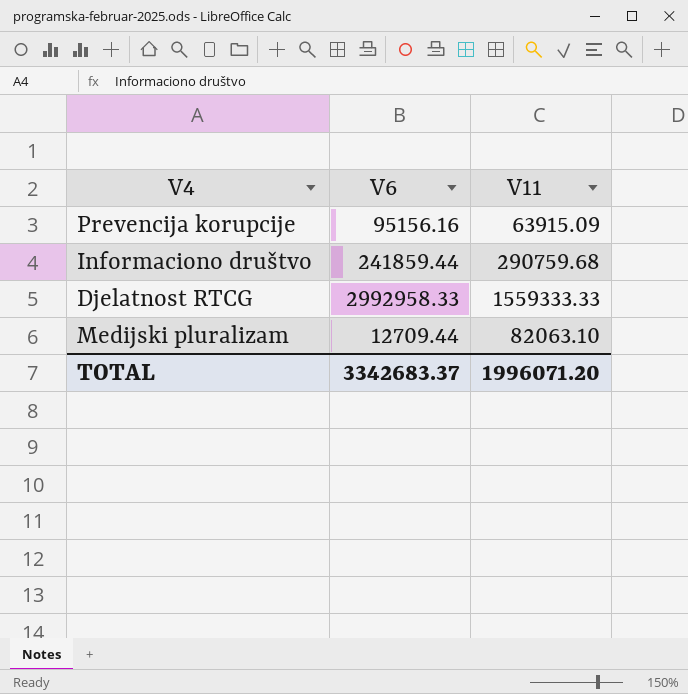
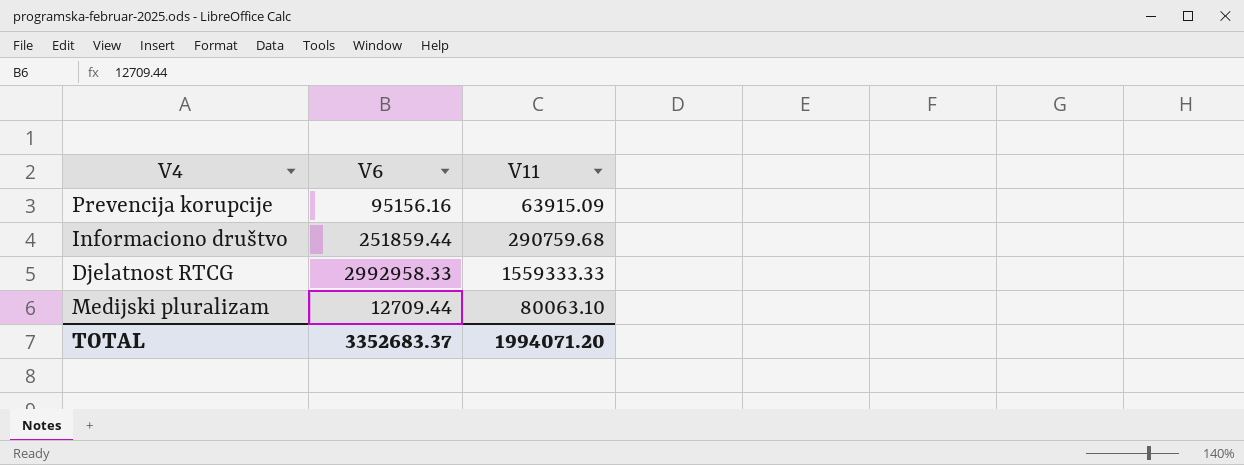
Informaciono društvo | V6: 241859.44 -> 251859.44
Medijski pluralizam | V11: 82063.10 -> 80063.10
TOTAL | V6: 3342683.37 -> 3352683.37
TOTAL | V11: 1996071.20 -> 1994071.20

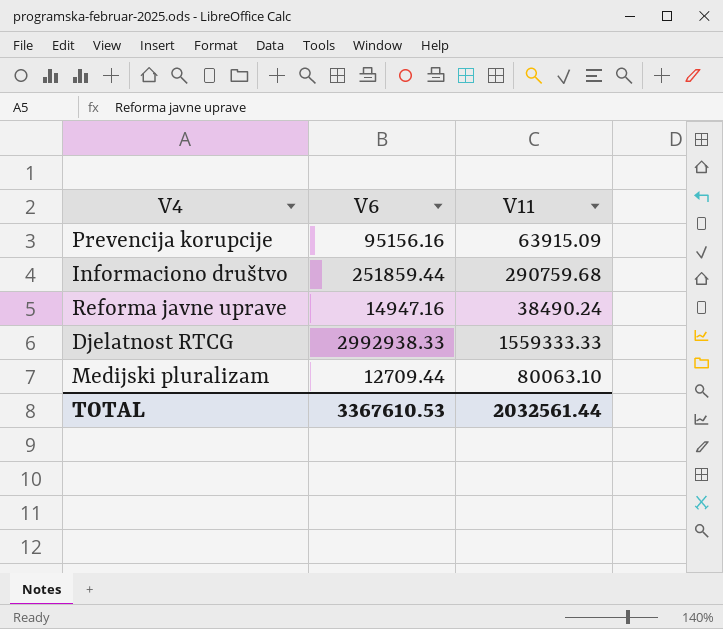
row Reforma javne uprave: none -> 14947.16 | 38490.24
Djelatnost RTCG | V6: 2992958.33 -> 2992938.33
TOTAL | V6: 3352683.37 -> 3367610.53
TOTAL | V11: 1994071.20 -> 2032561.44

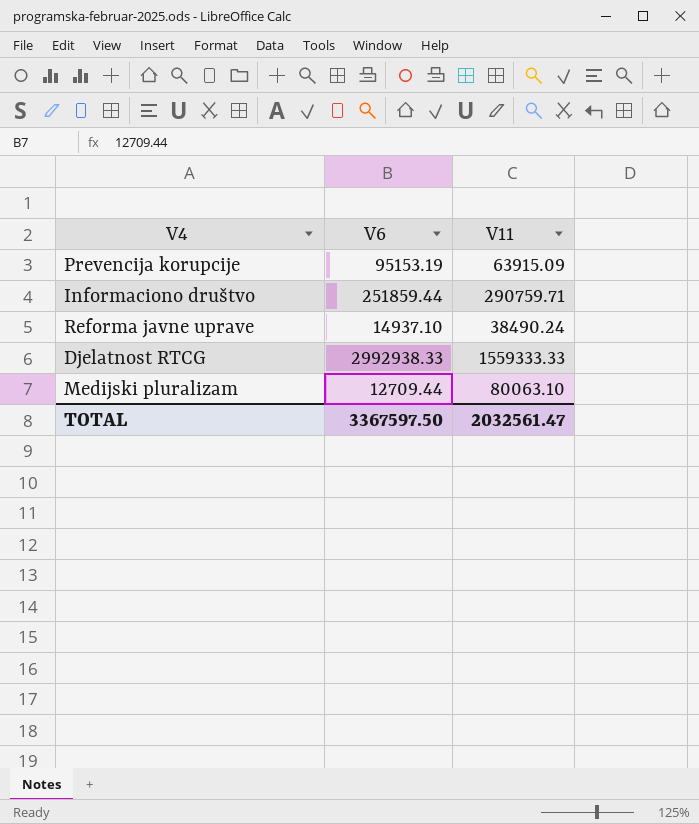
Prevencija korupcije | V6: 95156.16 -> 95153.19
Informaciono društvo | V11: 290759.68 -> 290759.71
Reforma javne uprave | V6: 14947.16 -> 14937.10
TOTAL | V6: 3367610.53 -> 3367597.50
TOTAL | V11: 2032561.44 -> 2032561.47

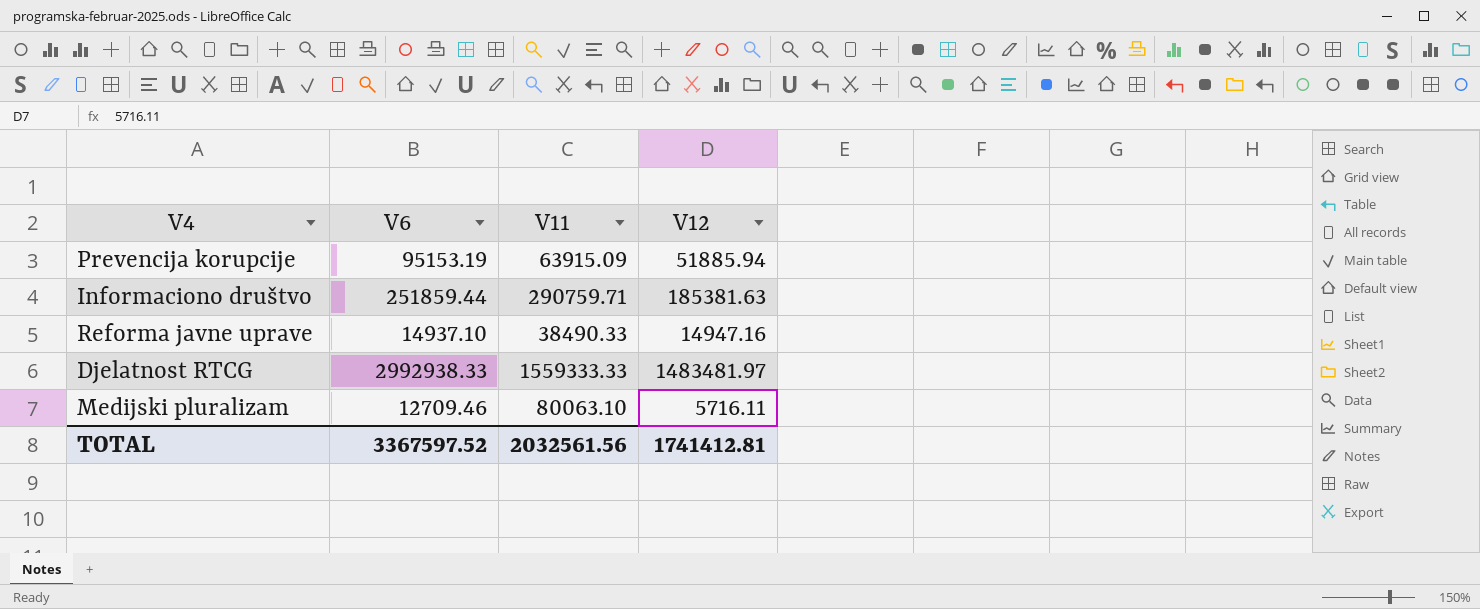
column V12 | position: none -> 4
Reforma javne uprave | V11: 38490.24 -> 38490.33
Medijski pluralizam | V6: 12709.44 -> 12709.46
TOTAL | V6: 3367597.50 -> 3367597.52
TOTAL | V11: 2032561.47 -> 2032561.56

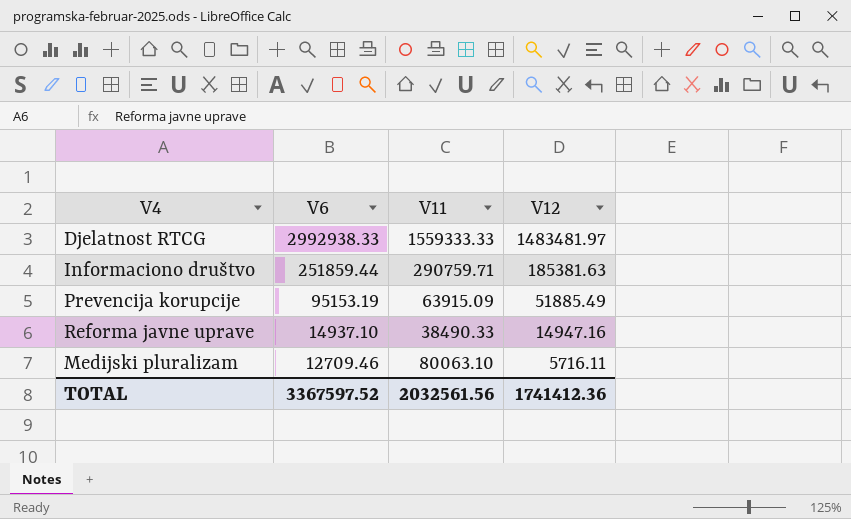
row order: none -> V6 descending
Prevencija korupcije | V12: 51885.94 -> 51885.49
TOTAL | V12: 1741412.81 -> 1741412.36

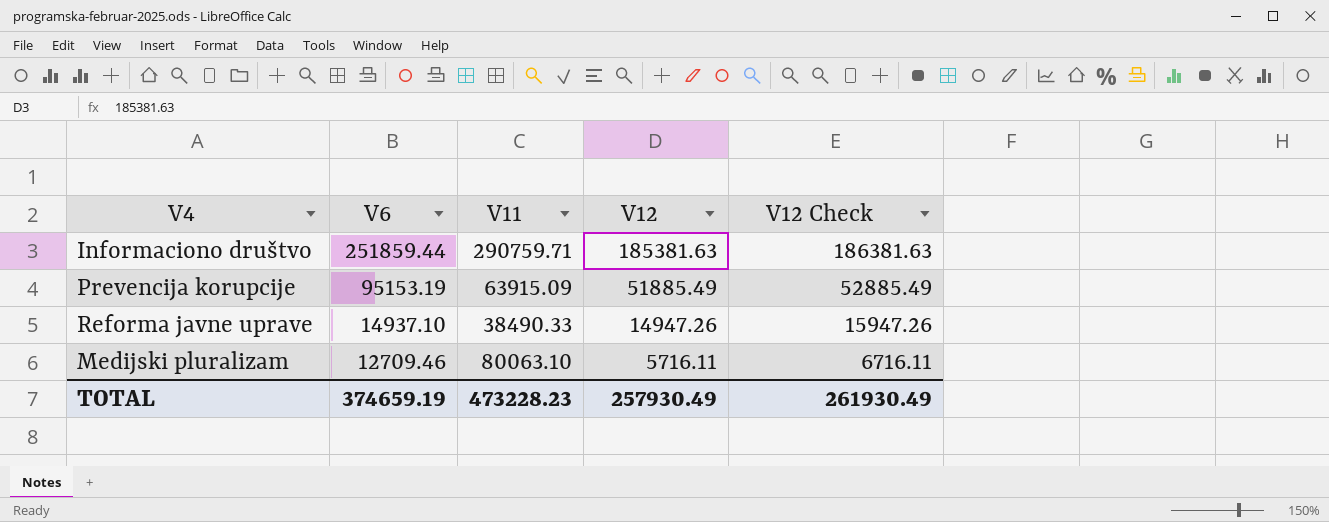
column V12 Check | formula: none -> [V12] + 1000
row Djelatnost RTCG: 2992938.33 | 1559333.33 | 1483481.97 -> none
Reforma javne uprave | V12: 14947.16 -> 14947.26
TOTAL | V6: 3367597.52 -> 374659.19
TOTAL | V11: 2032561.56 -> 473228.23
TOTAL | V12: 1741412.36 -> 257930.49

